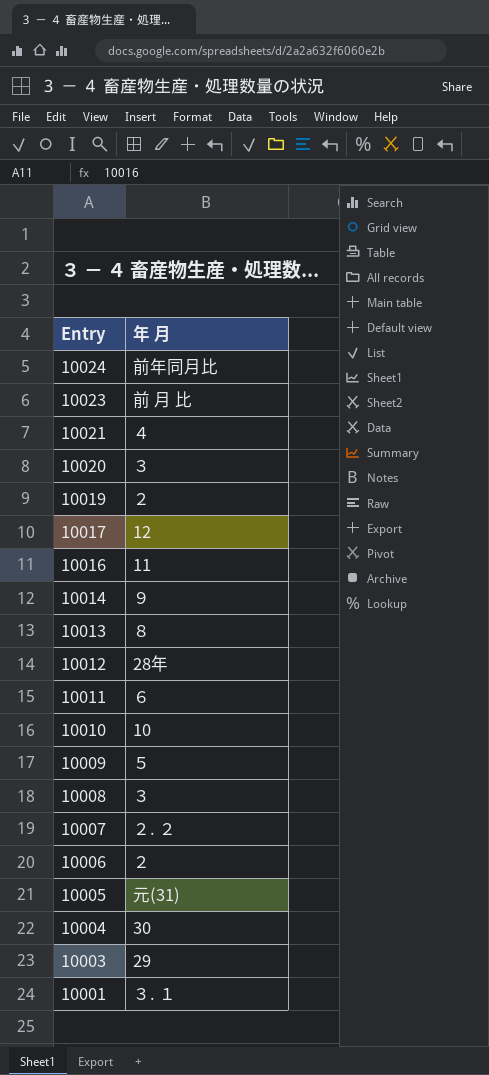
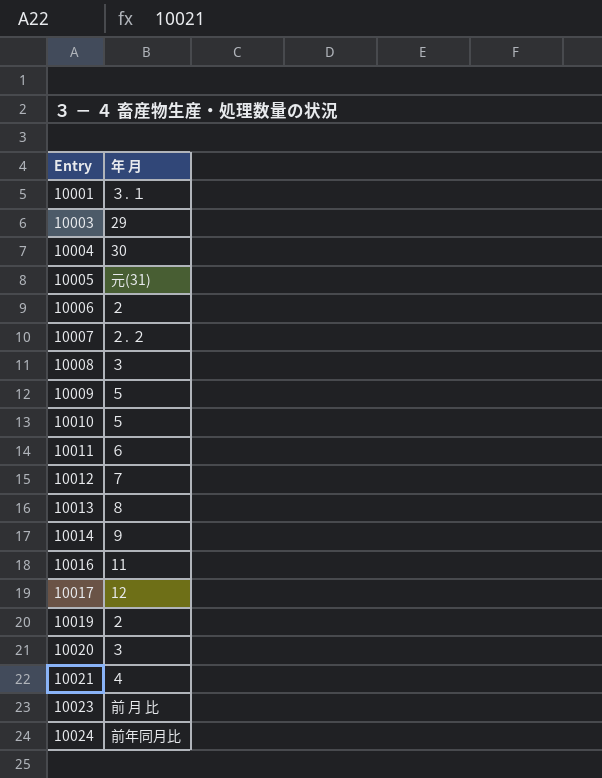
row order: Entry descending -> Entry ascending
10010 | 年 月: 10 -> ５
10012 | 年 月: 28年 -> ７

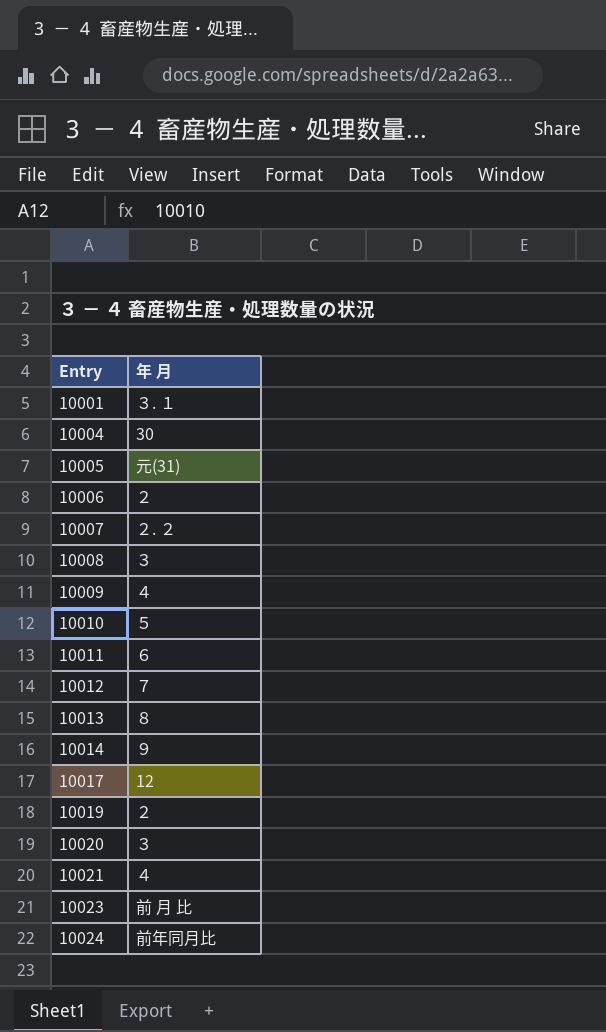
row 10003: 29 -> none
row 10016: 11 -> none
10009 | 年 月: ５ -> ４

